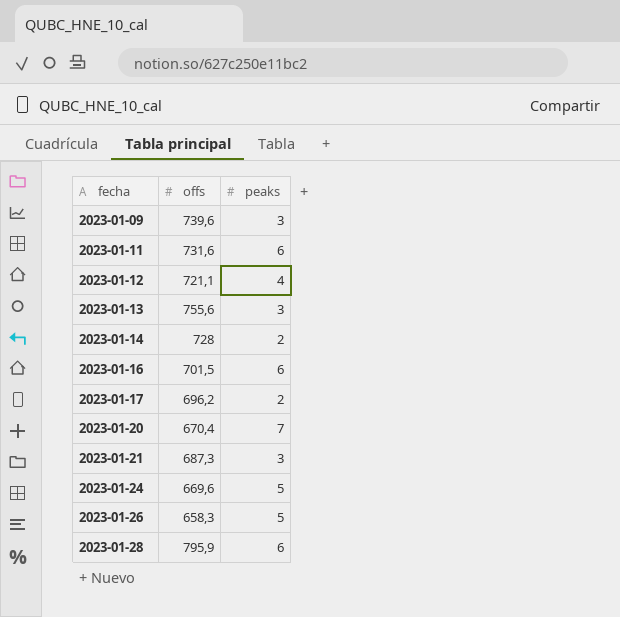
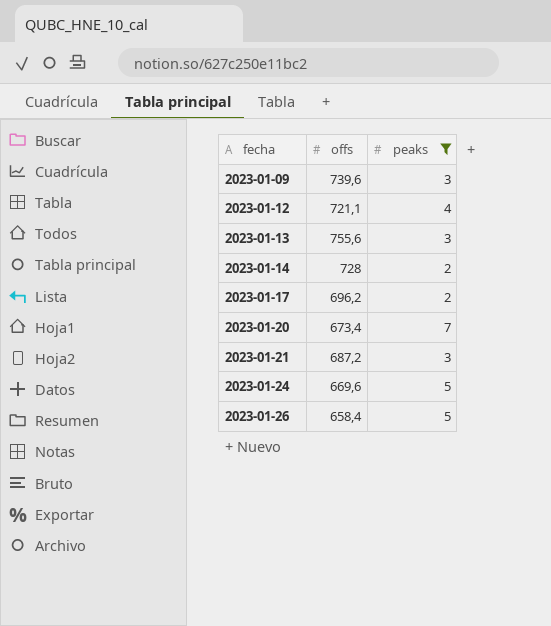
filter: none -> peaks != 6
2023-01-20 | offs: 670,4 -> 673,4
2023-01-21 | offs: 687,3 -> 687,2
2023-01-26 | offs: 658,3 -> 658,4

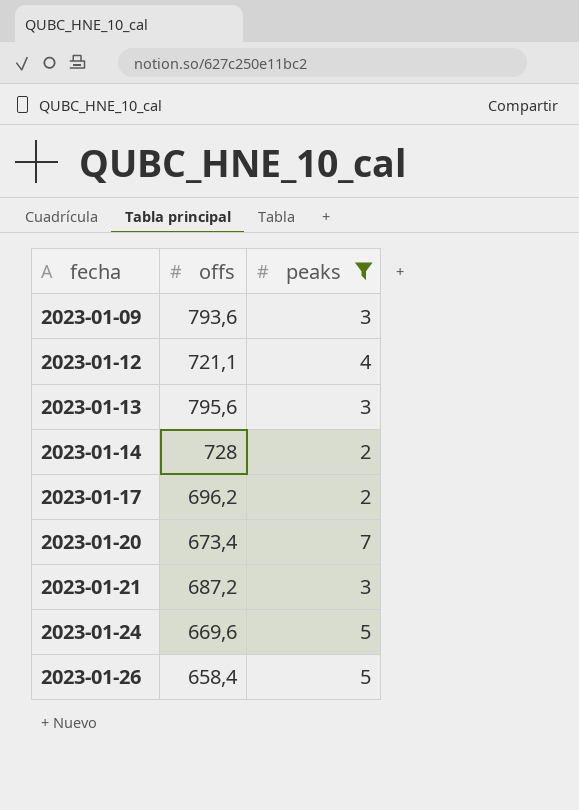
2023-01-09 | offs: 739,6 -> 793,6
2023-01-13 | offs: 755,6 -> 795,6

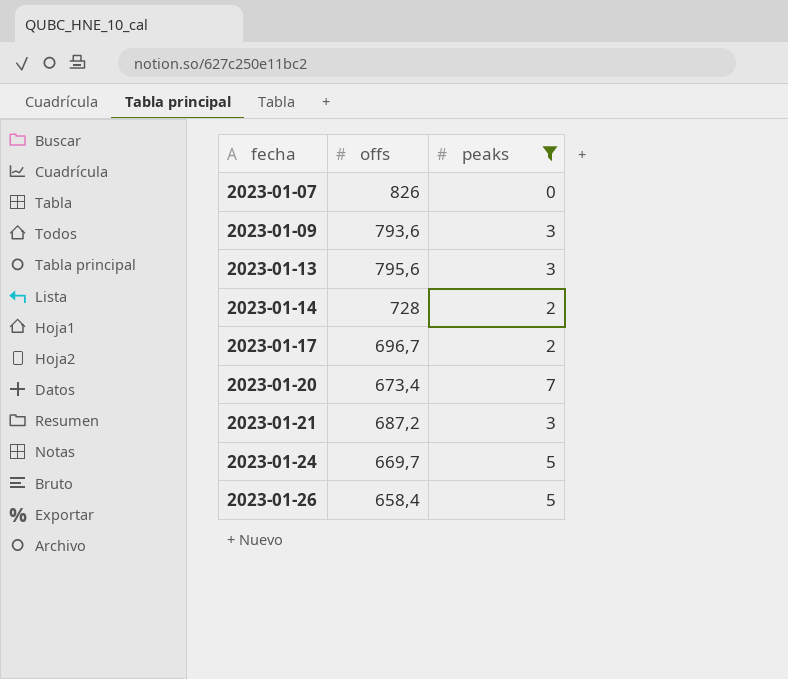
row 2023-01-12: 721,1 | 4 -> none
row 2023-01-07: none -> 826 | 0
2023-01-17 | offs: 696,2 -> 696,7
2023-01-24 | offs: 669,6 -> 669,7

